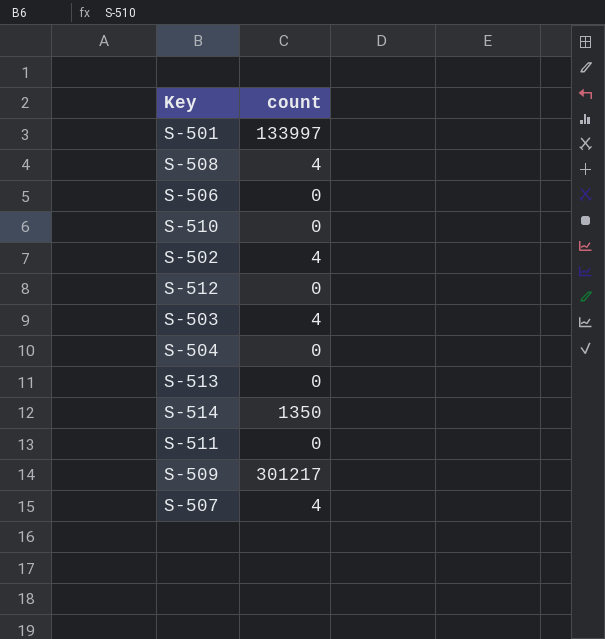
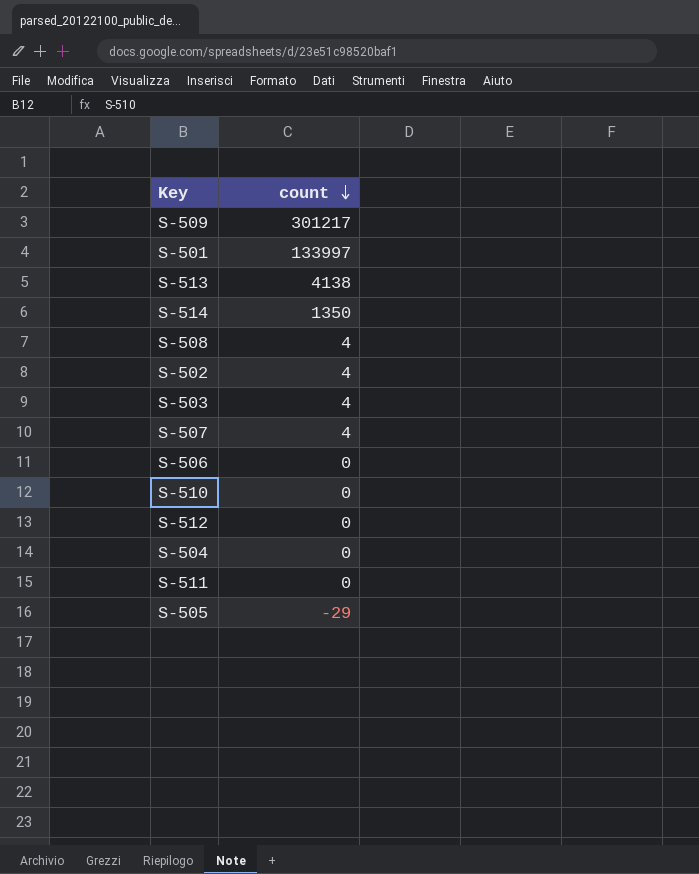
row order: none -> count descending
S-513 | count: 0 -> 4138
row S-505: none -> -29

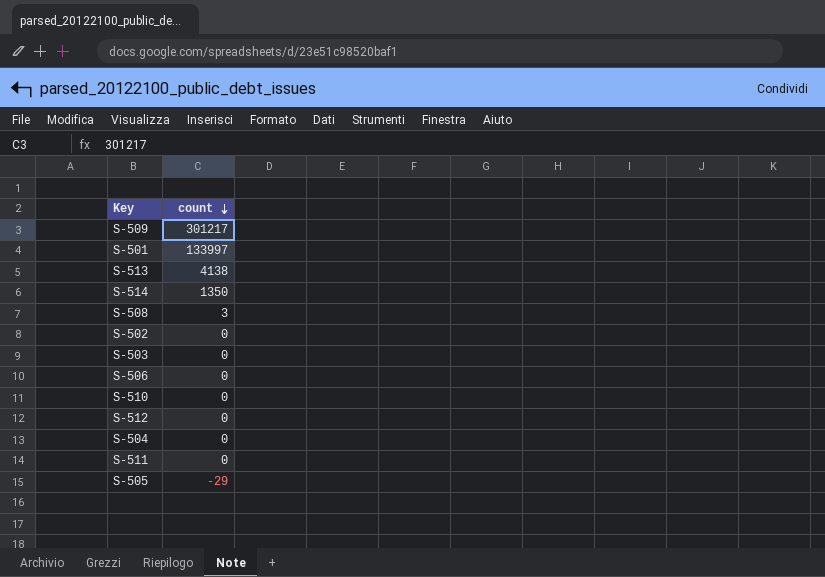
row S-507: 4 -> none
S-508 | count: 4 -> 3
S-502 | count: 4 -> 0
S-503 | count: 4 -> 0

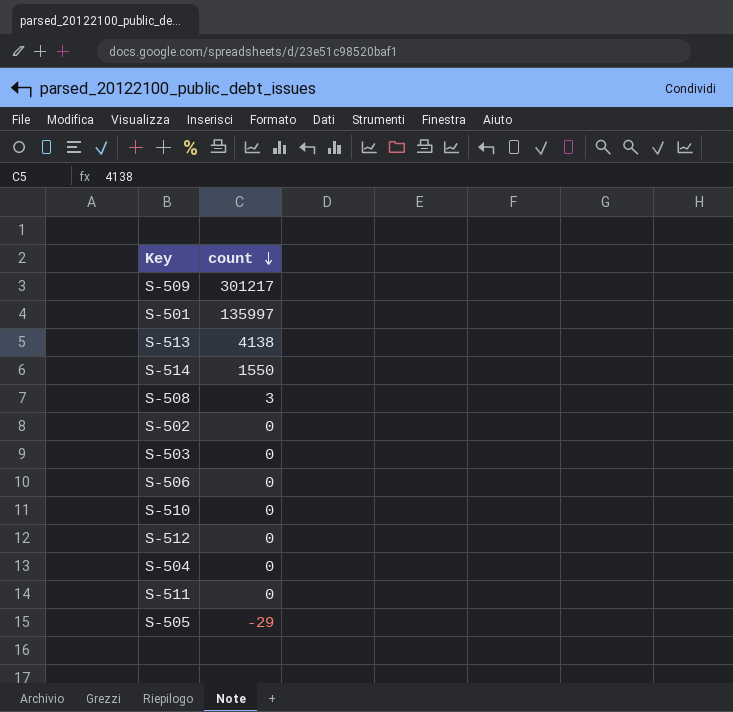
S-501 | count: 133997 -> 135997
S-514 | count: 1350 -> 1550

